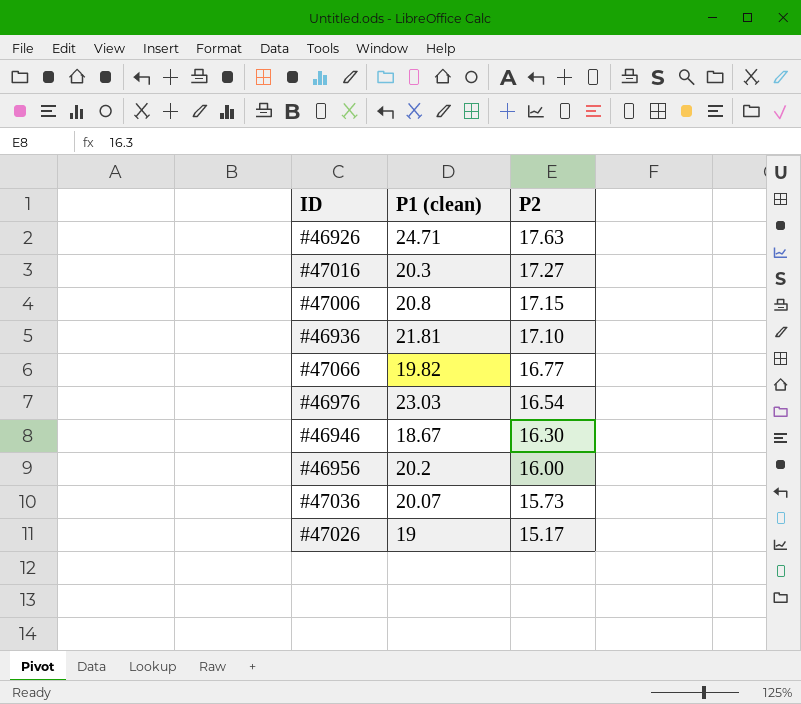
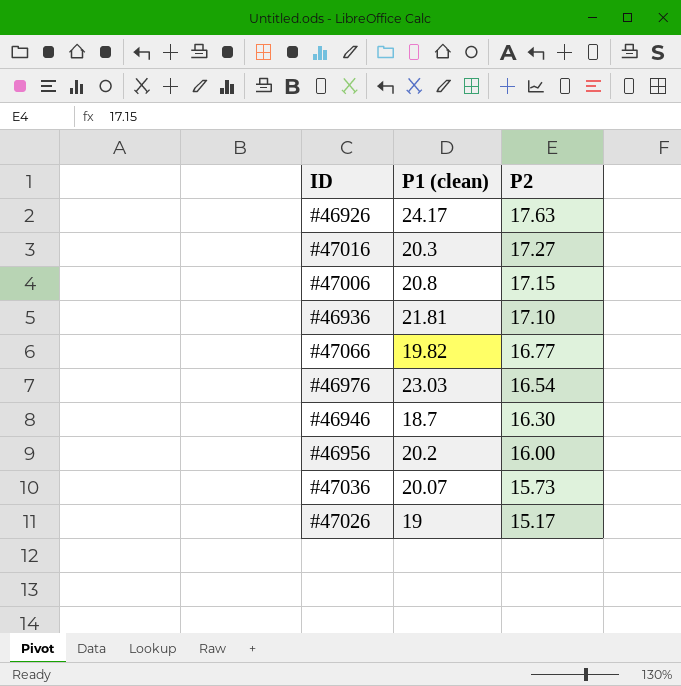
#46926 | P1 (clean): 24.71 -> 24.17
#46946 | P1 (clean): 18.67 -> 18.7

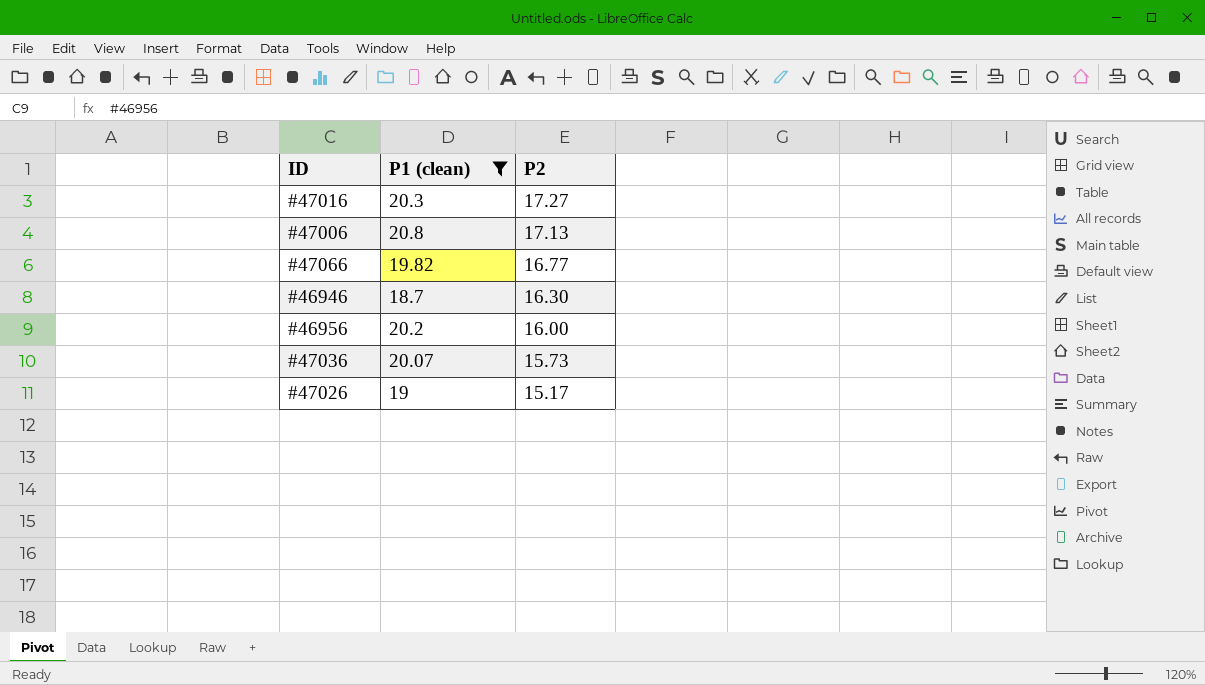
filter: none -> P1 (clean) <= 20.8
#47006 | P2: 17.15 -> 17.13

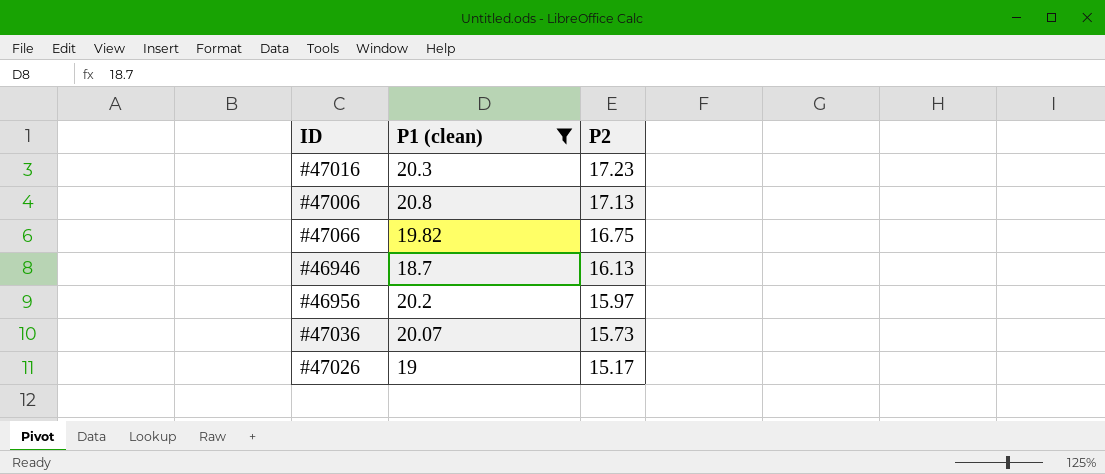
#47016 | P2: 17.27 -> 17.23
#47066 | P2: 16.77 -> 16.75
#46946 | P2: 16.30 -> 16.13
#46956 | P2: 16.00 -> 15.97

